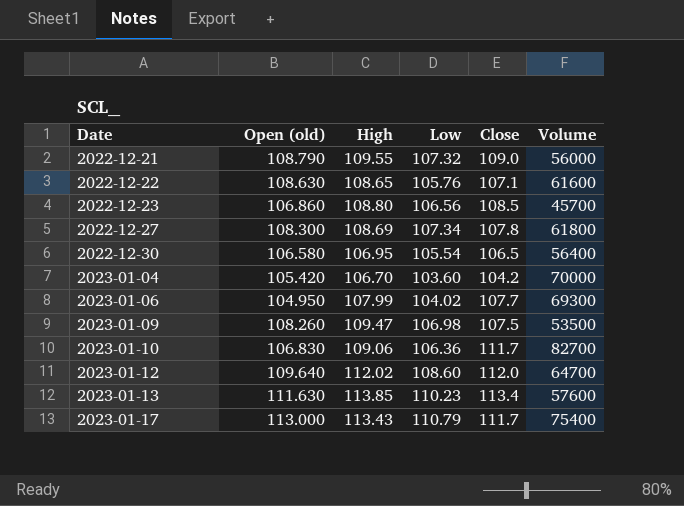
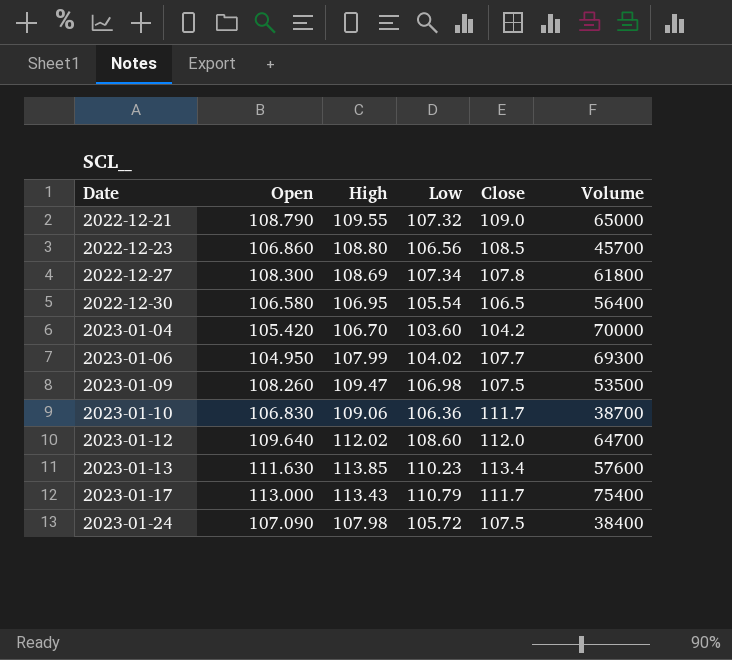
column name: Open (old) -> Open
row 2022-12-22: 108.630 | 108.65 | 105.76 | 107.1 | 61600 -> none
2022-12-21 | Volume: 56000 -> 65000
2023-01-10 | Volume: 82700 -> 38700
row 2023-01-24: none -> 107.090 | 107.98 | 105.72 | 107.5 | 38400

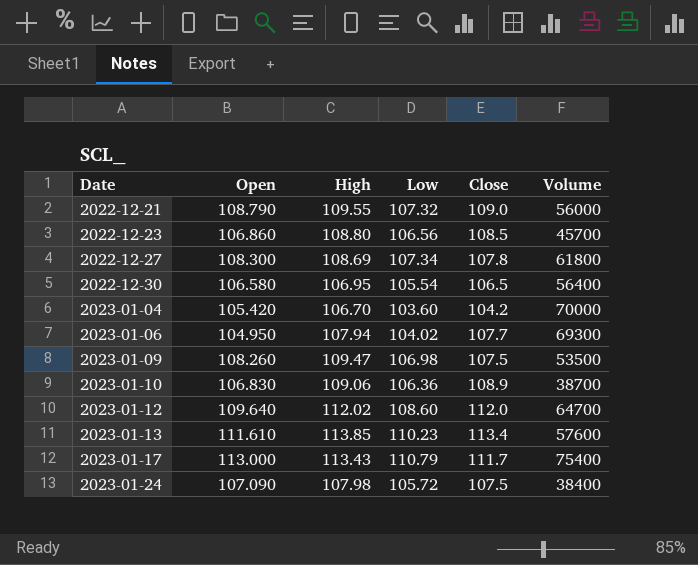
2022-12-21 | Volume: 65000 -> 56000
2023-01-06 | High: 107.99 -> 107.94
2023-01-10 | Close: 111.7 -> 108.9
2023-01-13 | Open: 111.630 -> 111.610

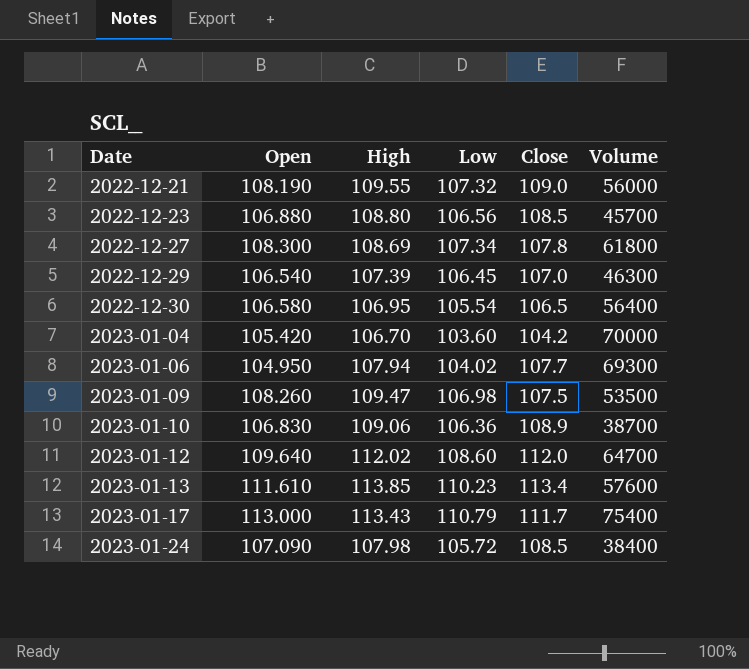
2022-12-21 | Open: 108.790 -> 108.190
2022-12-23 | Open: 106.860 -> 106.880
row 2022-12-29: none -> 106.540 | 107.39 | 106.45 | 107.0 | 46300
2023-01-24 | Close: 107.5 -> 108.5

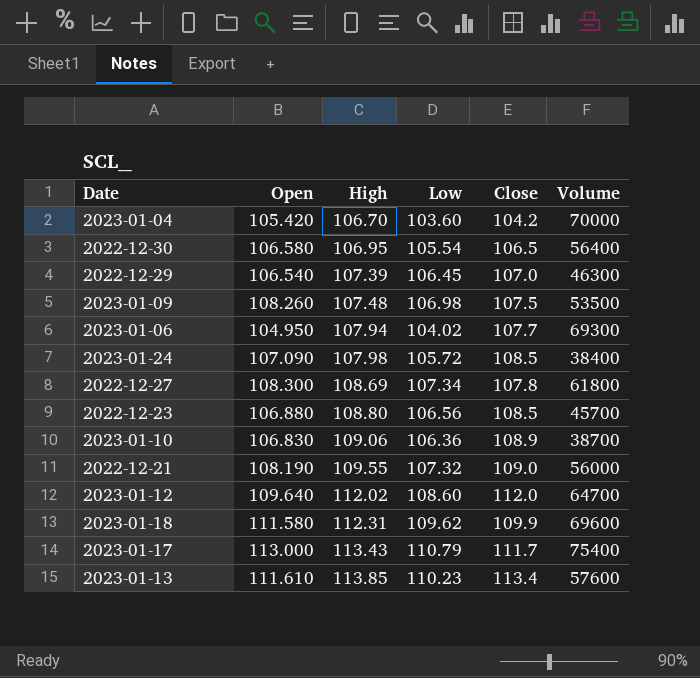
row order: Date ascending -> High ascending
2023-01-09 | High: 109.47 -> 107.48
row 2023-01-18: none -> 111.580 | 112.31 | 109.62 | 109.9 | 69600

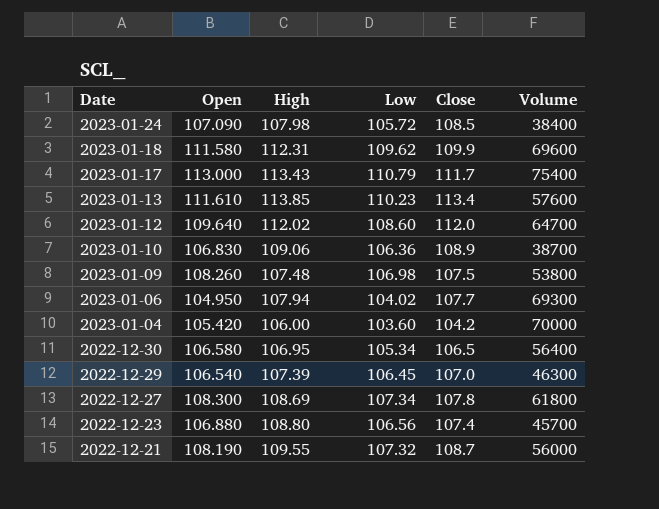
row order: High ascending -> Date descending
2023-01-09 | Volume: 53500 -> 53800
2023-01-04 | High: 106.70 -> 106.00
2022-12-30 | Low: 105.54 -> 105.34
2022-12-23 | Close: 108.5 -> 107.4
2022-12-21 | Close: 109.0 -> 108.7

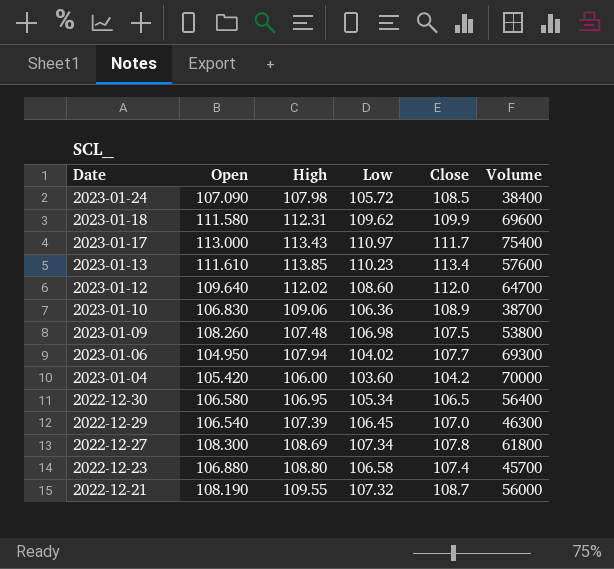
2023-01-17 | Low: 110.79 -> 110.97
2022-12-23 | Low: 106.56 -> 106.58

